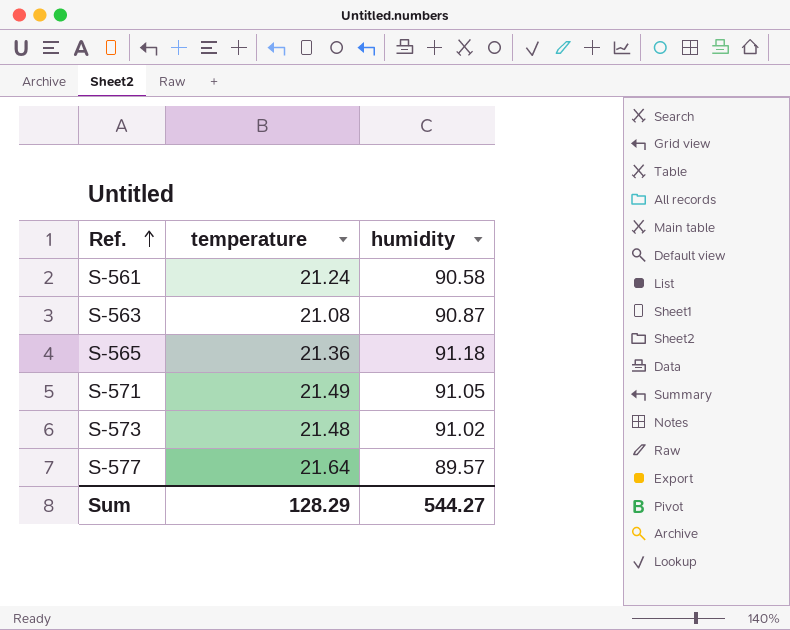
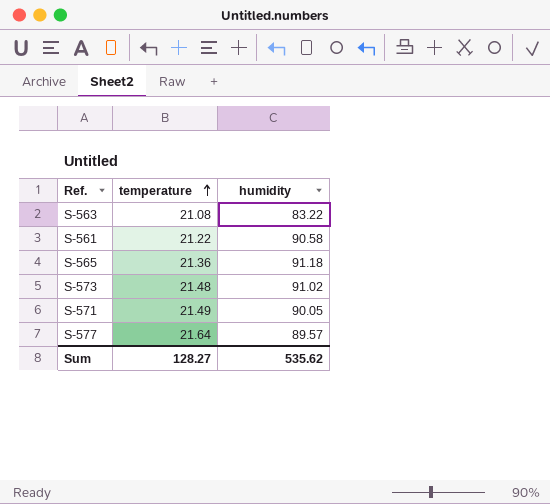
row order: Ref. ascending -> temperature ascending
S-563 | humidity: 90.87 -> 83.22
S-561 | temperature: 21.24 -> 21.22
S-571 | humidity: 91.05 -> 90.05
Sum | temperature: 128.29 -> 128.27
Sum | humidity: 544.27 -> 535.62

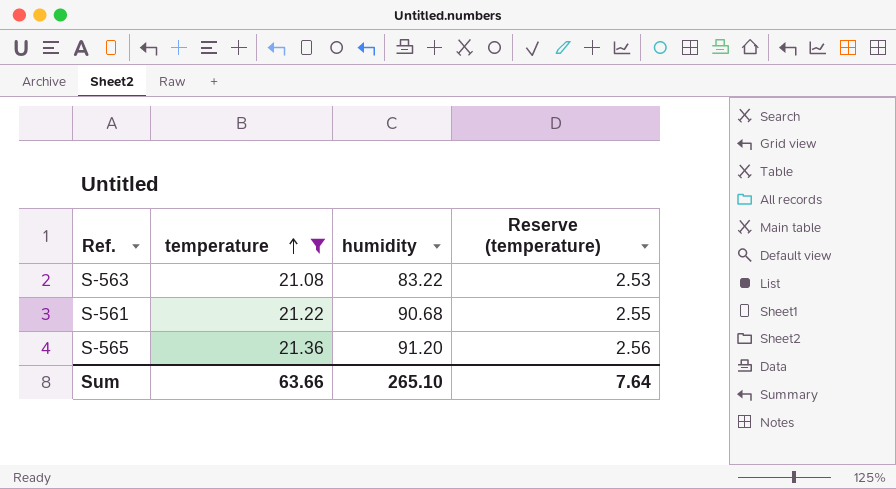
filter: none -> temperature <= 21.36
column Reserve (temperature) | formula: none -> [temperature] * 0.12
S-561 | humidity: 90.58 -> 90.68
S-565 | humidity: 91.18 -> 91.20
Sum | temperature: 128.27 -> 63.66
Sum | humidity: 535.62 -> 265.10

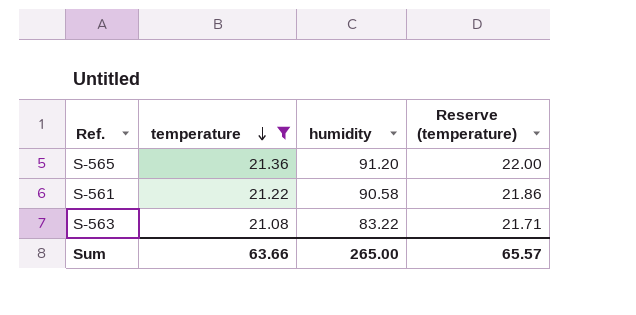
row order: temperature ascending -> temperature descending
column Reserve (temperature) | formula: [temperature] * 0.12 -> [temperature] * 1.03
S-561 | humidity: 90.68 -> 90.58
Sum | humidity: 265.10 -> 265.00
Sum | Reserve (temperature): 7.64 -> 65.57

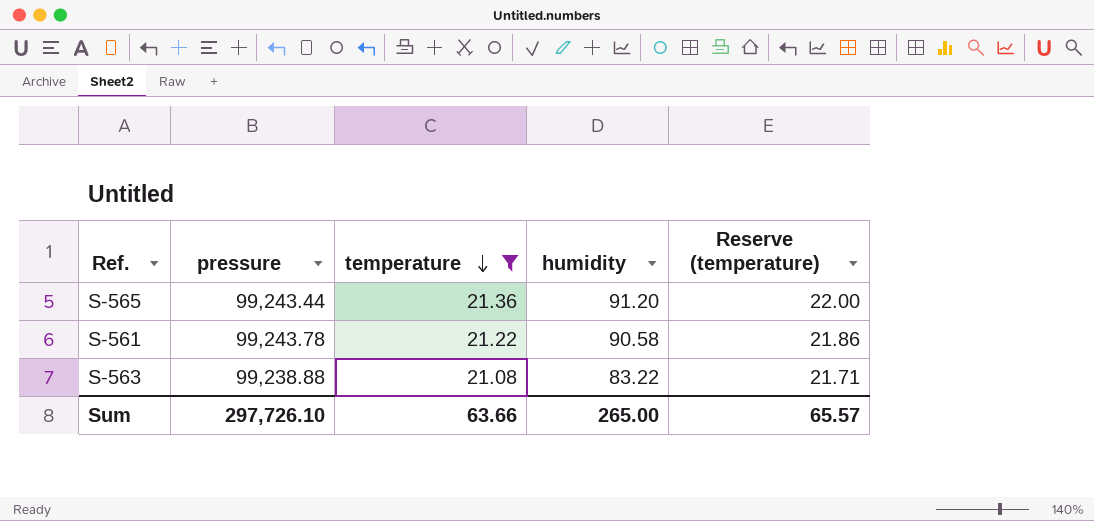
column pressure | position: none -> 2

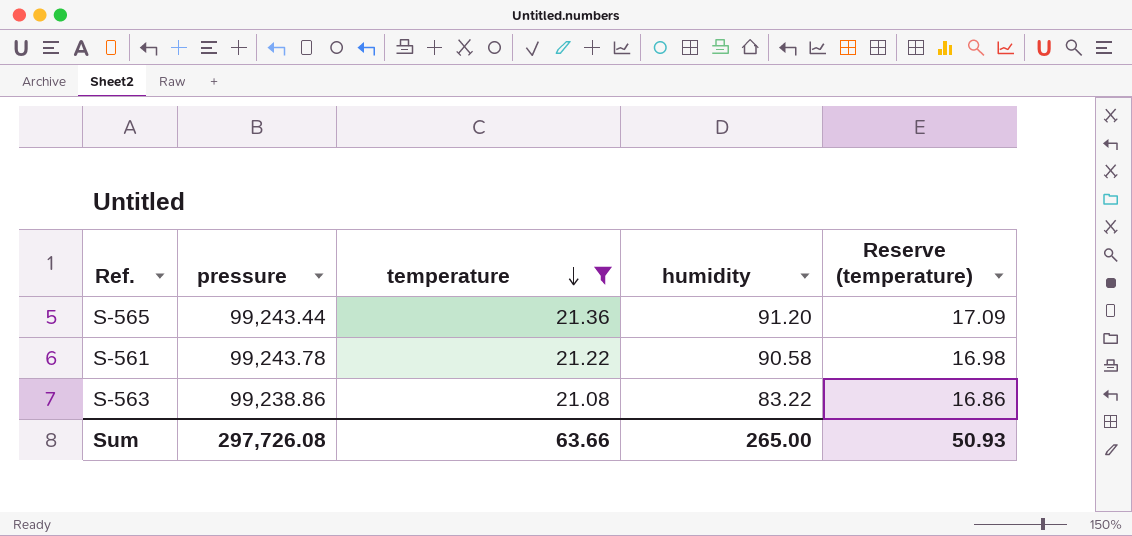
column Reserve (temperature) | formula: [temperature] * 1.03 -> [temperature] * 0.8
S-563 | pressure: 99,238.88 -> 99,238.86
Sum | pressure: 297,726.10 -> 297,726.08
Sum | Reserve (temperature): 65.57 -> 50.93

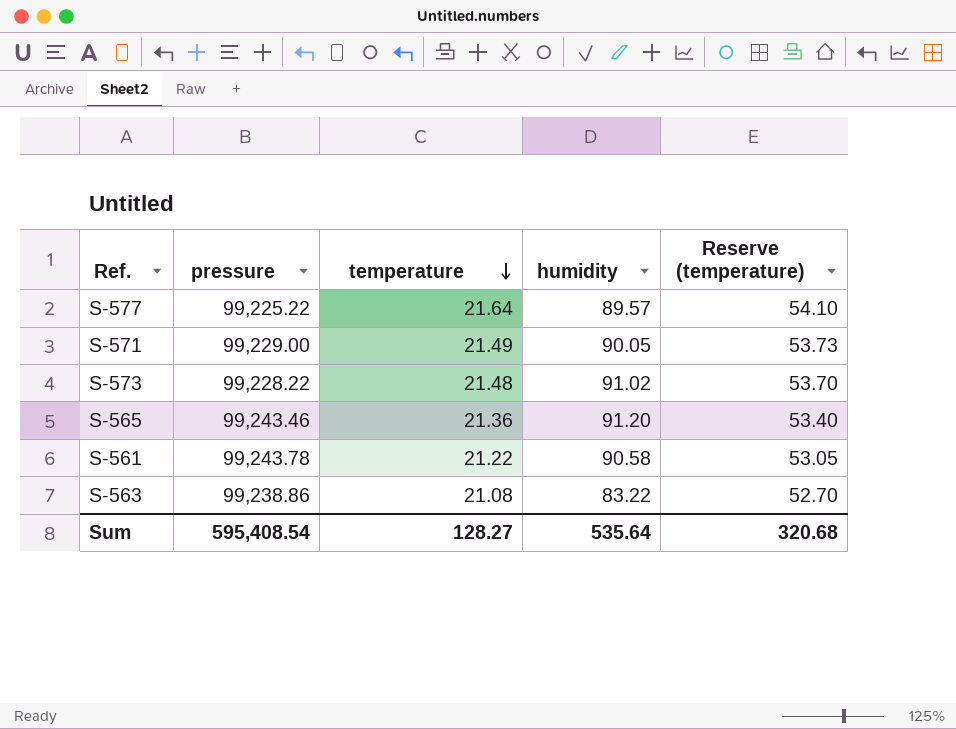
filter: temperature <= 21.36 -> none
column Reserve (temperature) | formula: [temperature] * 0.8 -> [temperature] * 2.5
S-565 | pressure: 99,243.44 -> 99,243.46
Sum | pressure: 297,726.08 -> 595,408.54
Sum | temperature: 63.66 -> 128.27
Sum | humidity: 265.00 -> 535.64
Sum | Reserve (temperature): 50.93 -> 320.68

